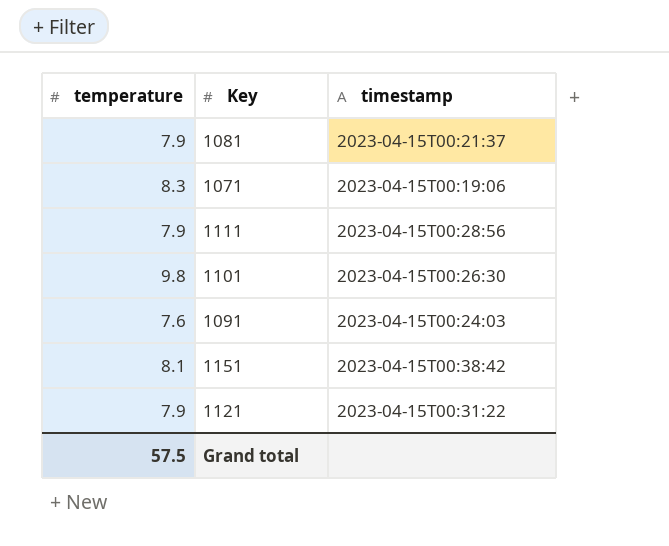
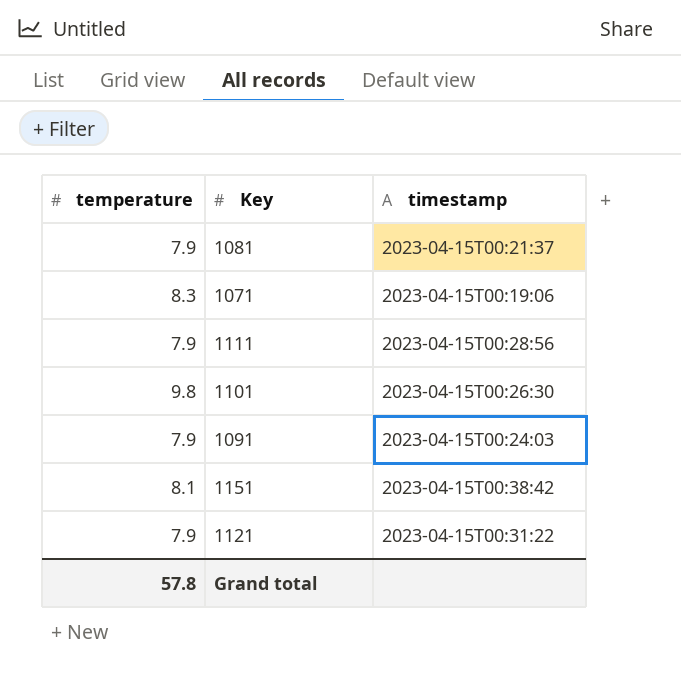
1091 | temperature: 7.6 -> 7.9
Grand total | temperature: 57.5 -> 57.8

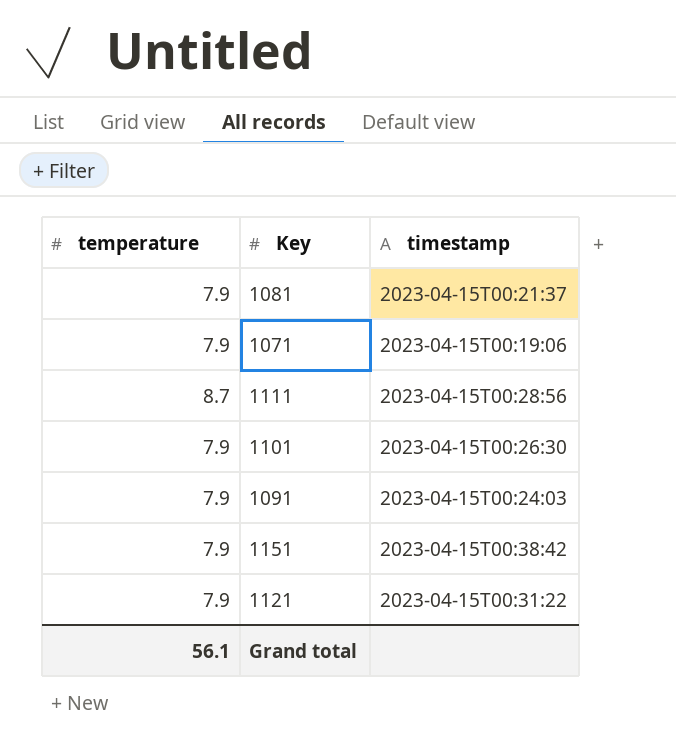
1071 | temperature: 8.3 -> 7.9
1111 | temperature: 7.9 -> 8.7
1101 | temperature: 9.8 -> 7.9
1151 | temperature: 8.1 -> 7.9
Grand total | temperature: 57.8 -> 56.1

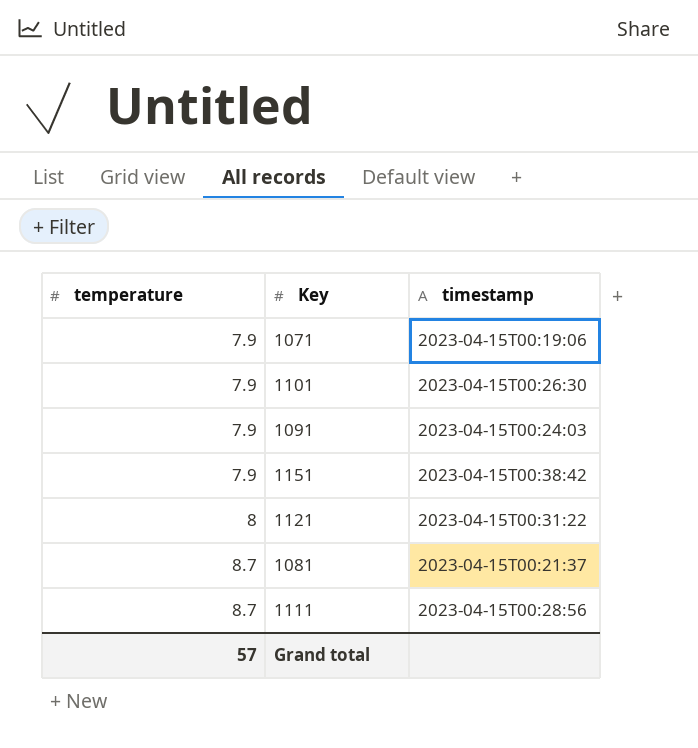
row order: none -> temperature ascending
1121 | temperature: 7.9 -> 8
1081 | temperature: 7.9 -> 8.7
Grand total | temperature: 56.1 -> 57

